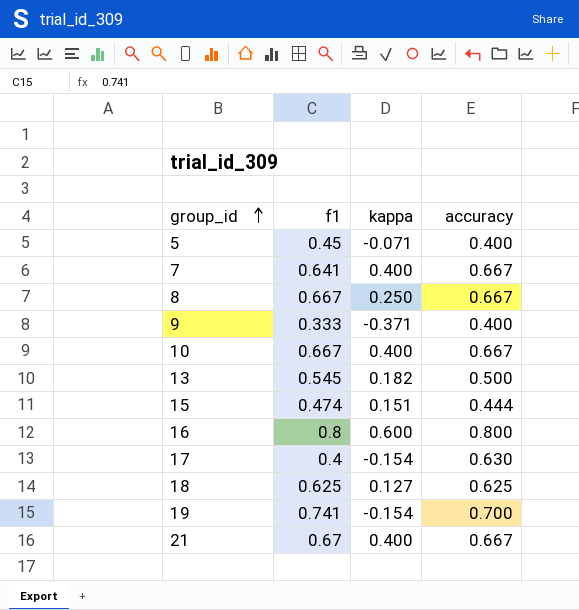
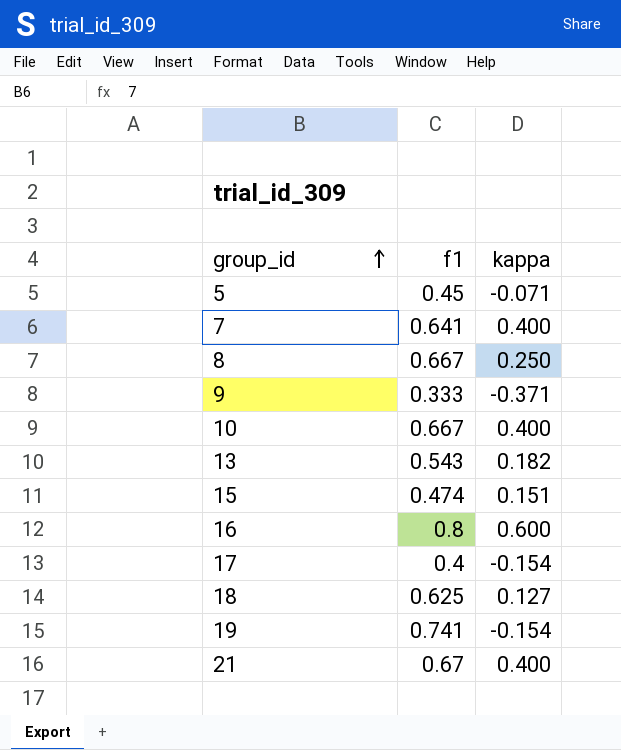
column accuracy | position: 4 -> none
13 | f1: 0.545 -> 0.543

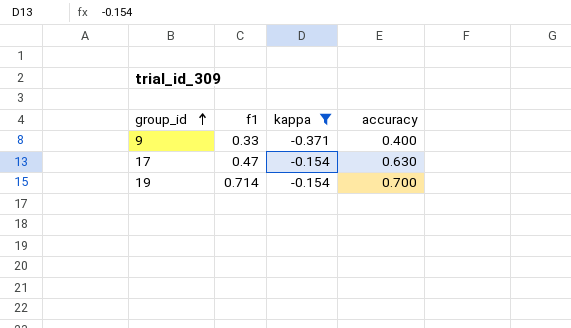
filter: none -> kappa <= -0.154
column accuracy | position: none -> 4
9 | f1: 0.333 -> 0.33
17 | f1: 0.4 -> 0.47
19 | f1: 0.741 -> 0.714

